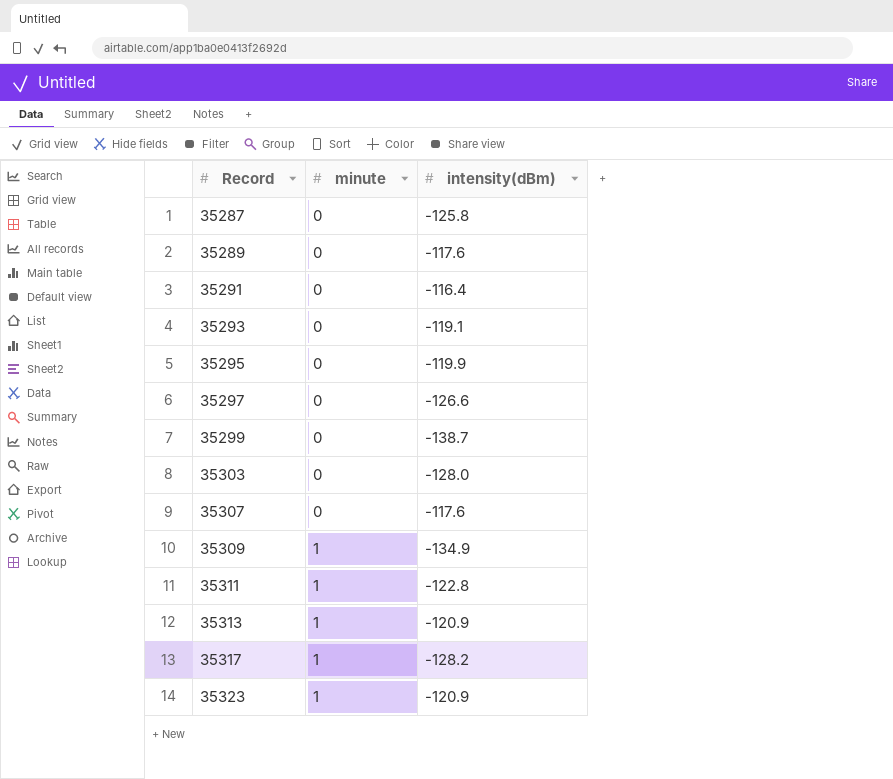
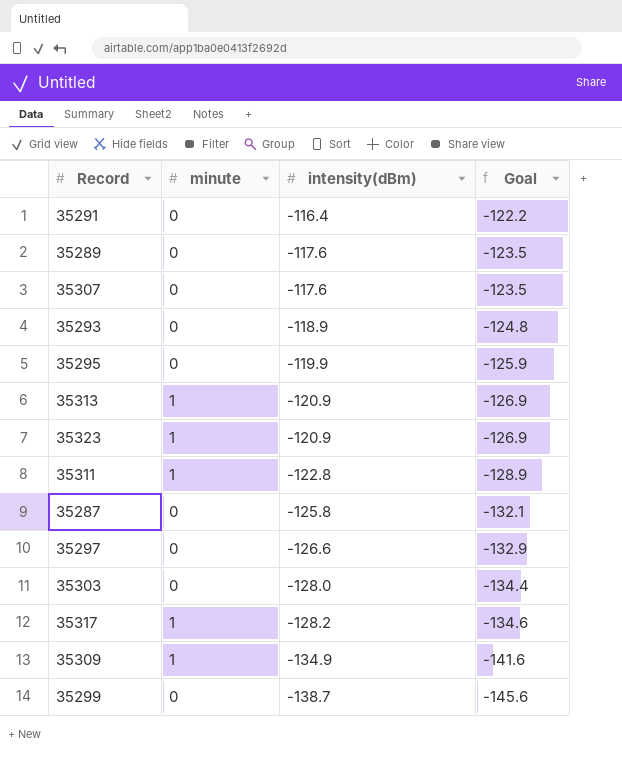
row order: Record ascending -> intensity(dBm) descending
column Goal | formula: none -> [intensity(dBm)] * 1.05
35293 | intensity(dBm): -119.1 -> -118.9

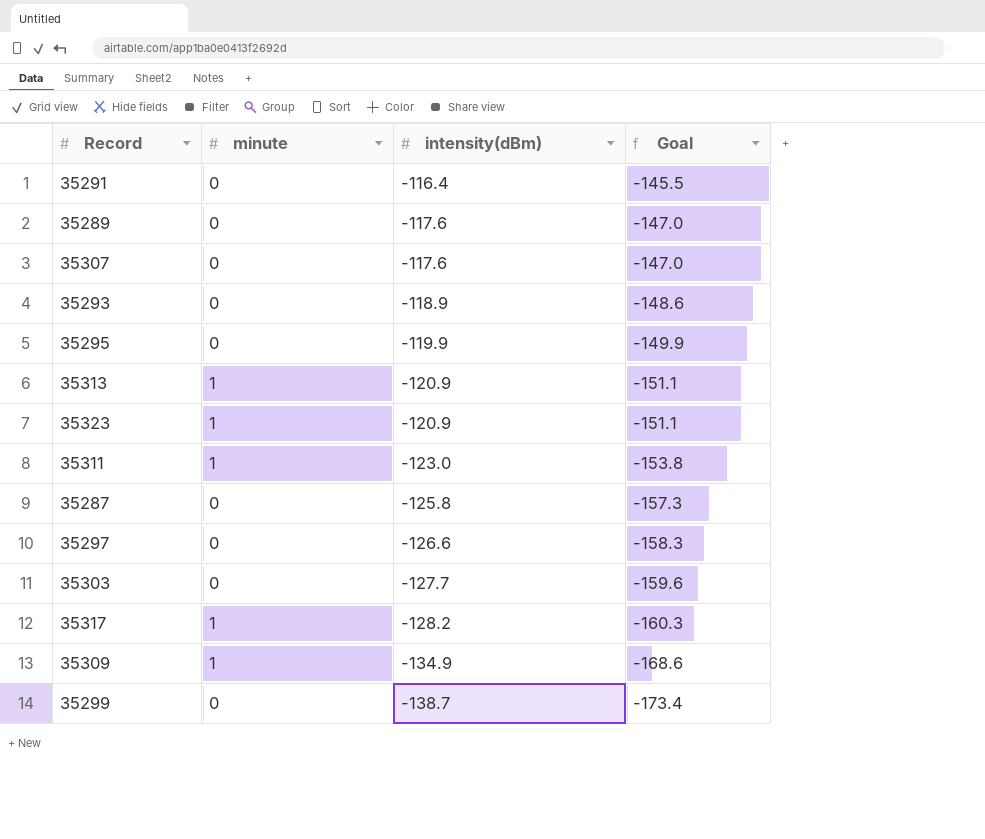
column Goal | formula: [intensity(dBm)] * 1.05 -> [intensity(dBm)] * 1.25
35311 | intensity(dBm): -122.8 -> -123.0
35303 | intensity(dBm): -128.0 -> -127.7

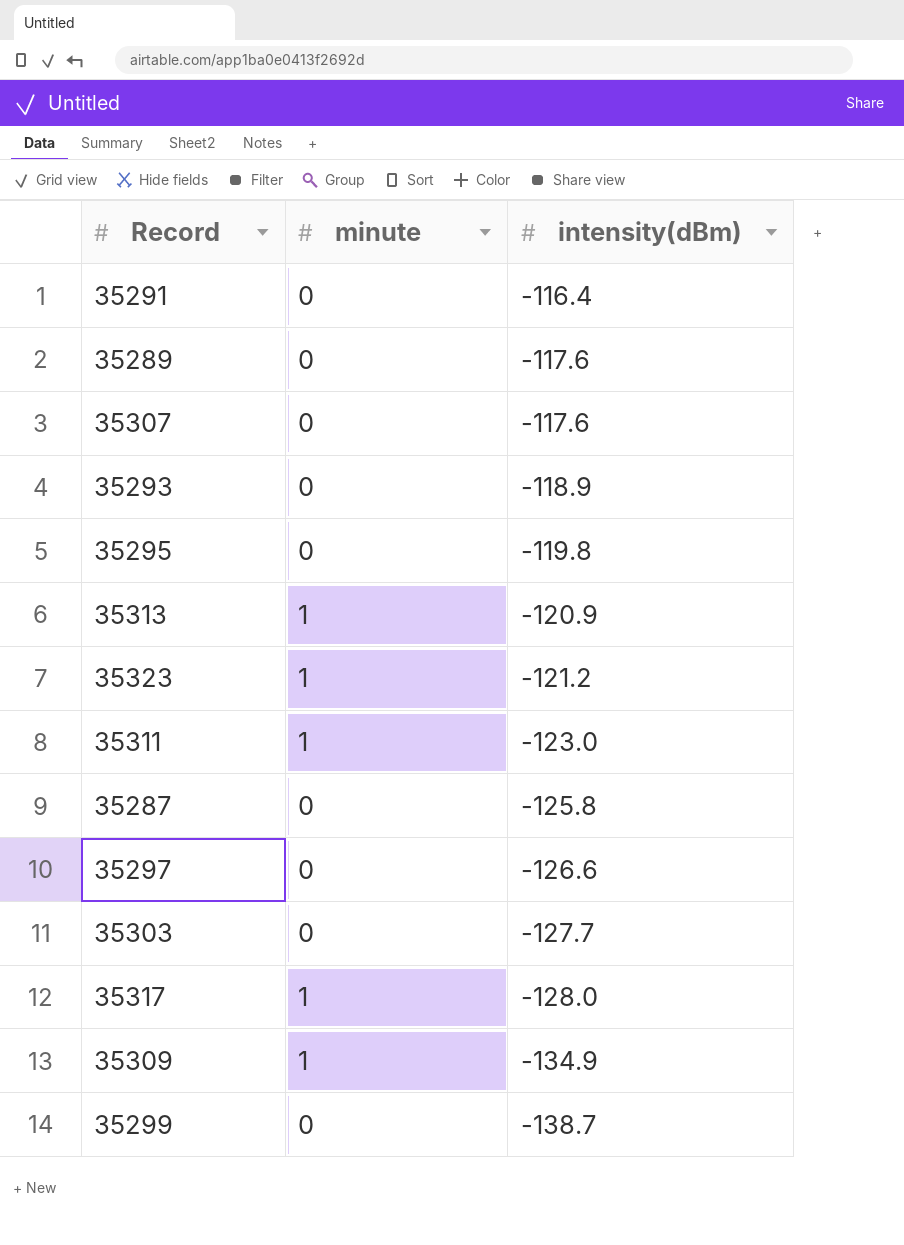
column Goal | formula: [intensity(dBm)] * 1.25 -> none
35295 | intensity(dBm): -119.9 -> -119.8
35323 | intensity(dBm): -120.9 -> -121.2
35317 | intensity(dBm): -128.2 -> -128.0

